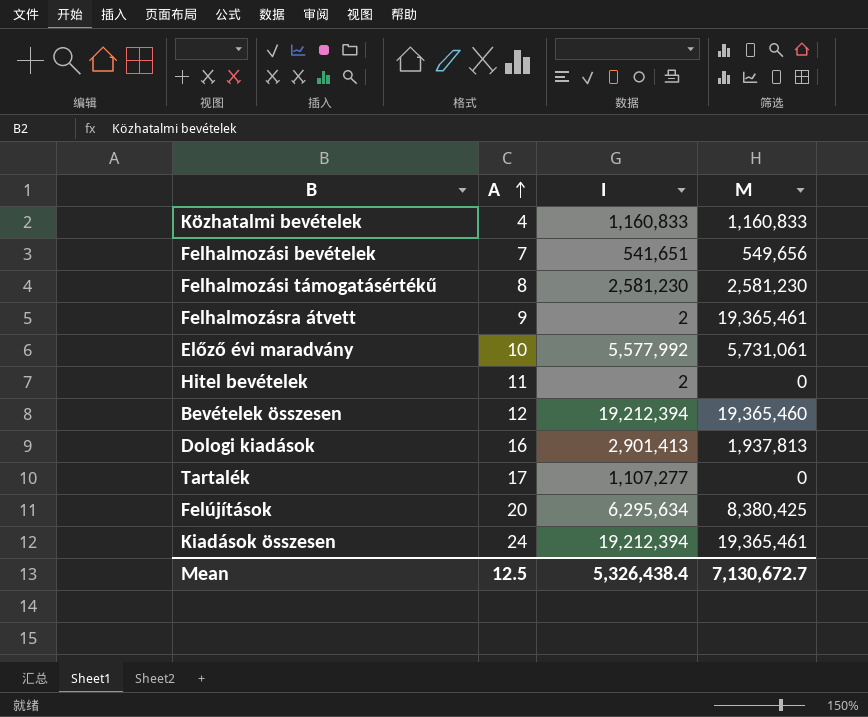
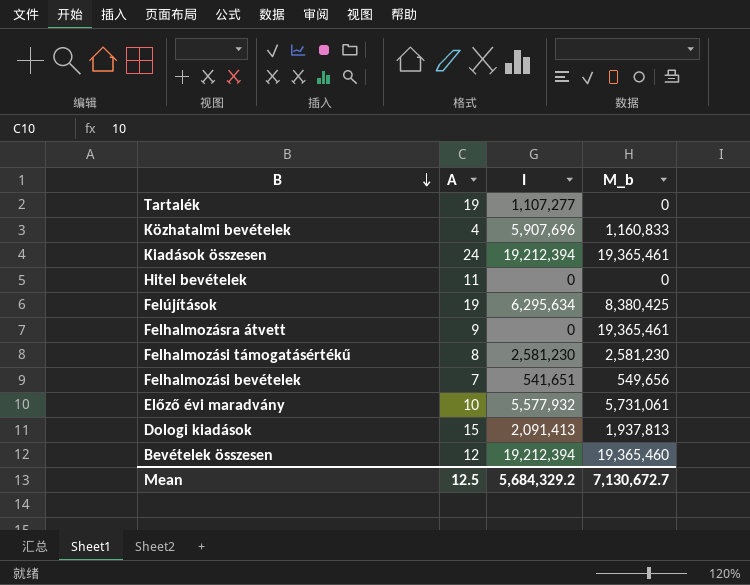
row order: A ascending -> B descending
column name: M -> M_b
Tartalék | A: 17 -> 19
Közhatalmi bevételek | I: 1,160,833 -> 5,907,696
Hitel bevételek | I: 2 -> 0
Felújítások | A: 20 -> 19
Felhalmozásra átvett | I: 2 -> 0
Előző évi maradvány | I: 5,577,992 -> 5,577,932
Dologi kiadások | A: 16 -> 15
Dologi kiadások | I: 2,901,413 -> 2,091,413
Mean | I: 5,326,438.4 -> 5,684,329.2

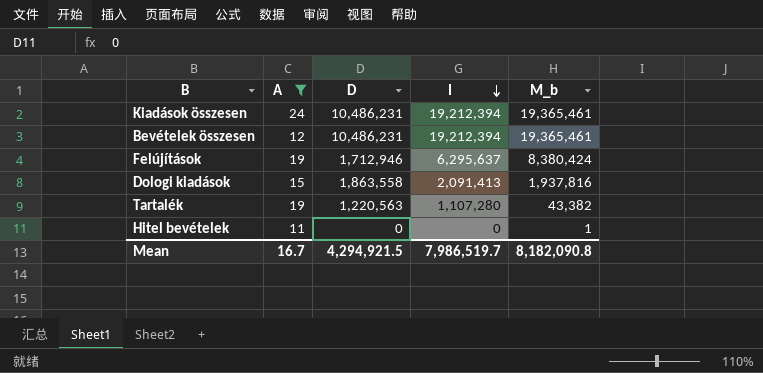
filter: none -> A >= 11
row order: B descending -> I descending
column D | position: none -> 3
Bevételek összesen | M_b: 19,365,460 -> 19,365,461
Felújítások | I: 6,295,634 -> 6,295,637
Felújítások | M_b: 8,380,425 -> 8,380,424
Dologi kiadások | M_b: 1,937,813 -> 1,937,816
Tartalék | I: 1,107,277 -> 1,107,280
Tartalék | M_b: 0 -> 43,382
Hitel bevételek | M_b: 0 -> 1
Mean | A: 12.5 -> 16.7
Mean | I: 5,684,329.2 -> 7,986,519.7
Mean | M_b: 7,130,672.7 -> 8,182,090.8

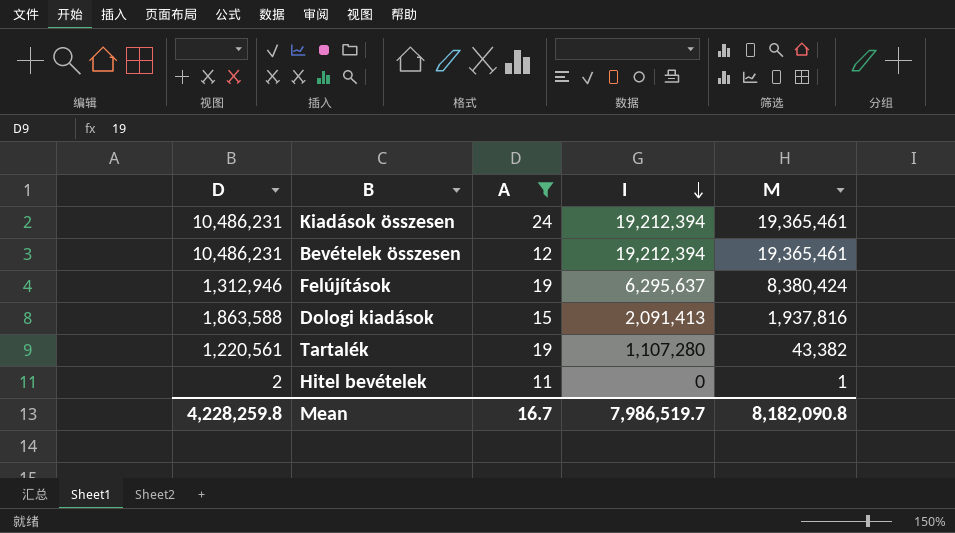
column D | position: 3 -> 1
column name: M_b -> M
Felújítások | D: 1,712,946 -> 1,312,946
Dologi kiadások | D: 1,863,558 -> 1,863,588
Tartalék | D: 1,220,563 -> 1,220,561
Hitel bevételek | D: 0 -> 2
Mean | D: 4,294,921.5 -> 4,228,259.8

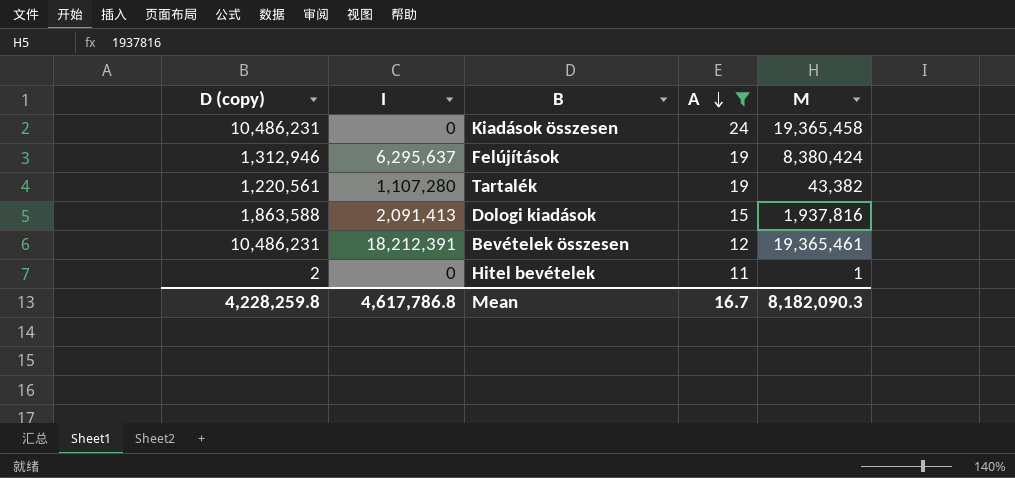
row order: I descending -> A descending
column name: D -> D (copy)
column I | position: 4 -> 2
Kiadások összesen | I: 19,212,394 -> 0
Kiadások összesen | M: 19,365,461 -> 19,365,458
Bevételek összesen | I: 19,212,394 -> 18,212,391
Mean | I: 7,986,519.7 -> 4,617,786.8
Mean | M: 8,182,090.8 -> 8,182,090.3

